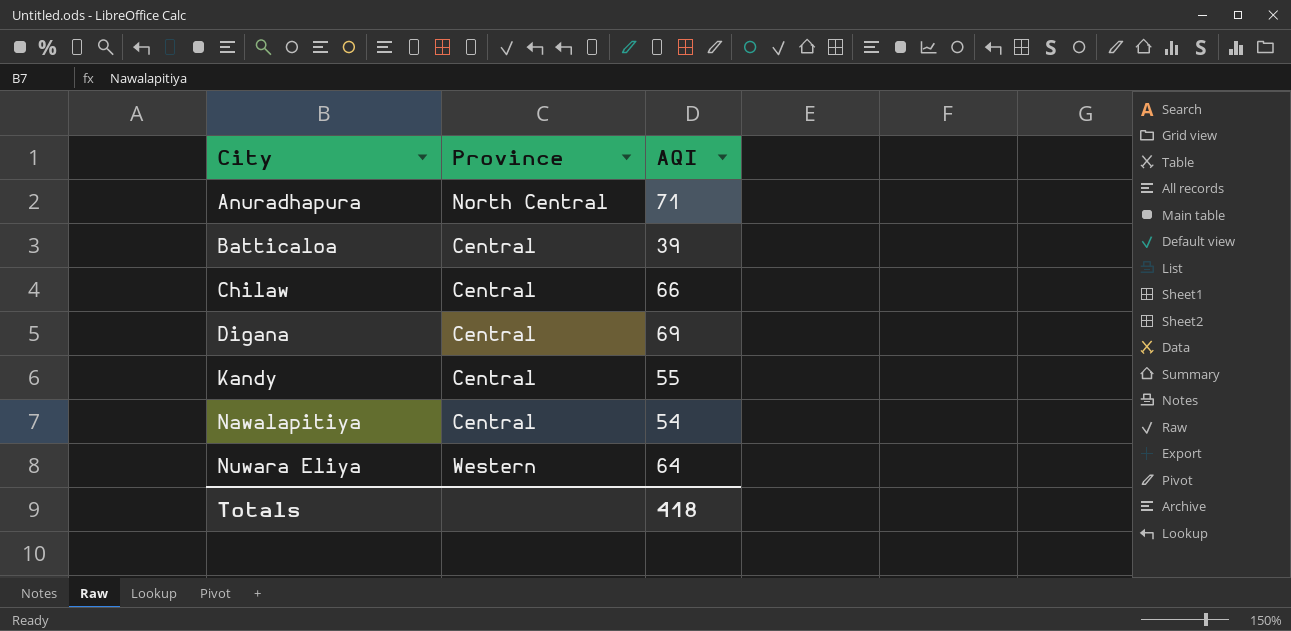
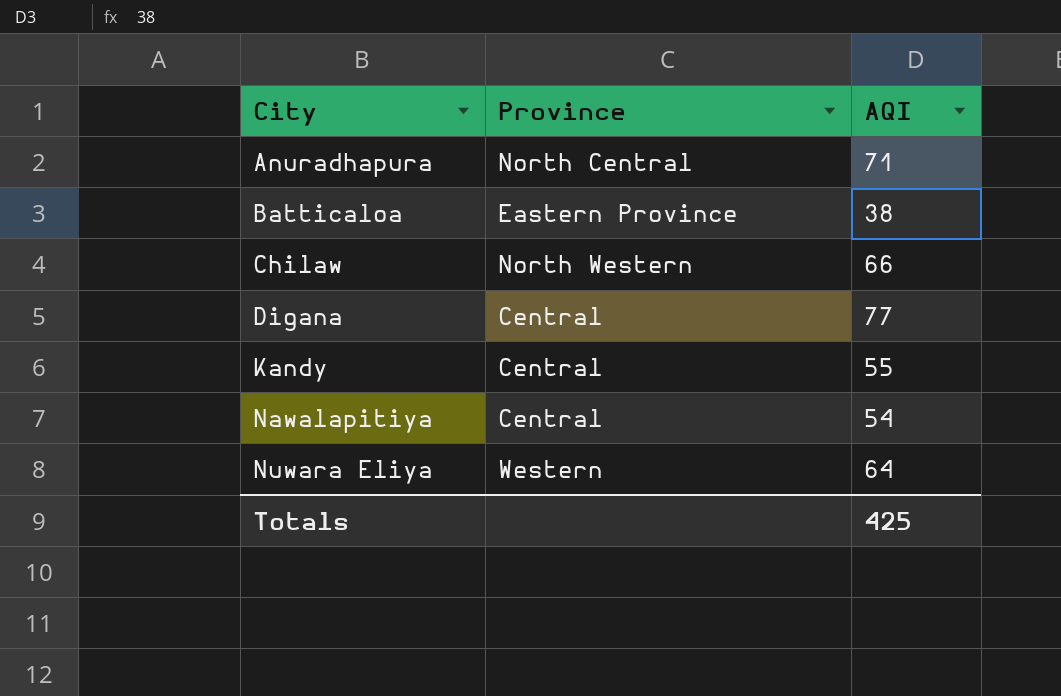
Batticaloa | Province: Central -> Eastern Province
Batticaloa | AQI: 39 -> 38
Chilaw | Province: Central -> North Western
Digana | AQI: 69 -> 77
Totals | AQI: 418 -> 425

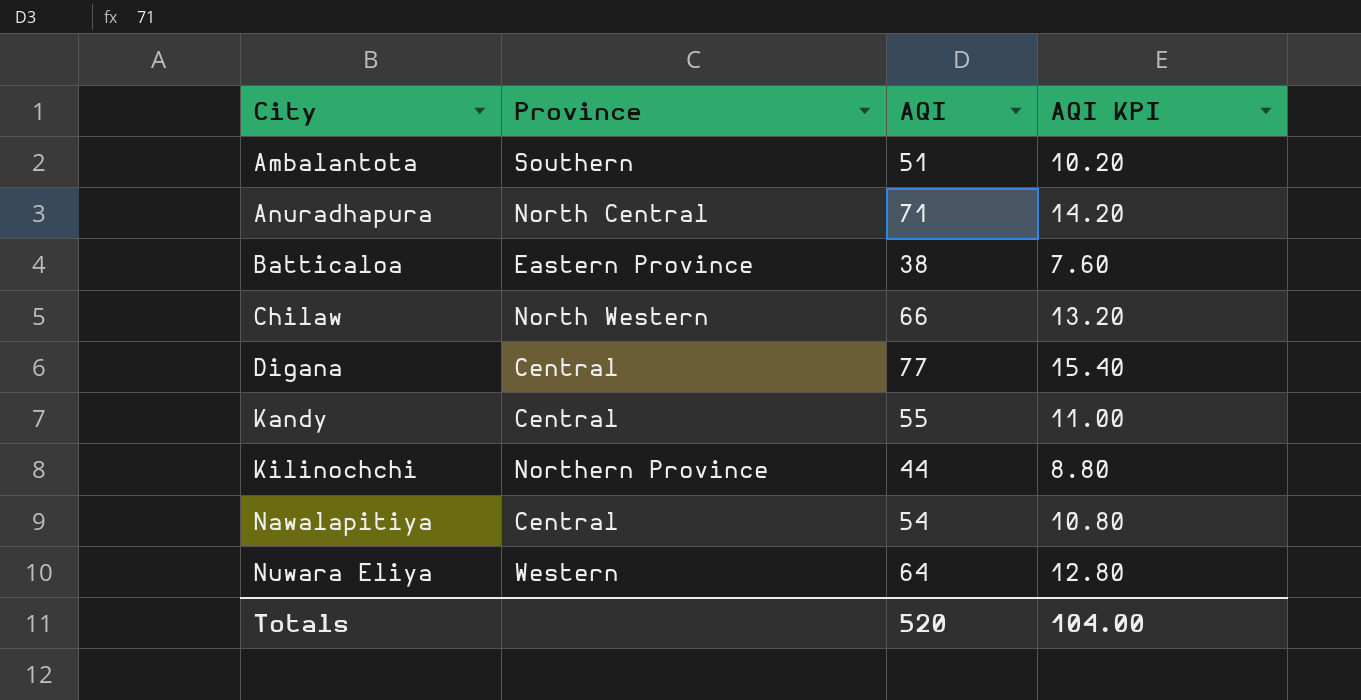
column AQI KPI | formula: none -> [AQI] * 0.2
row Ambalantota: none -> Southern | 51 | 10.20
row Kilinochchi: none -> Northern Province | 44 | 8.80
Totals | AQI: 425 -> 520

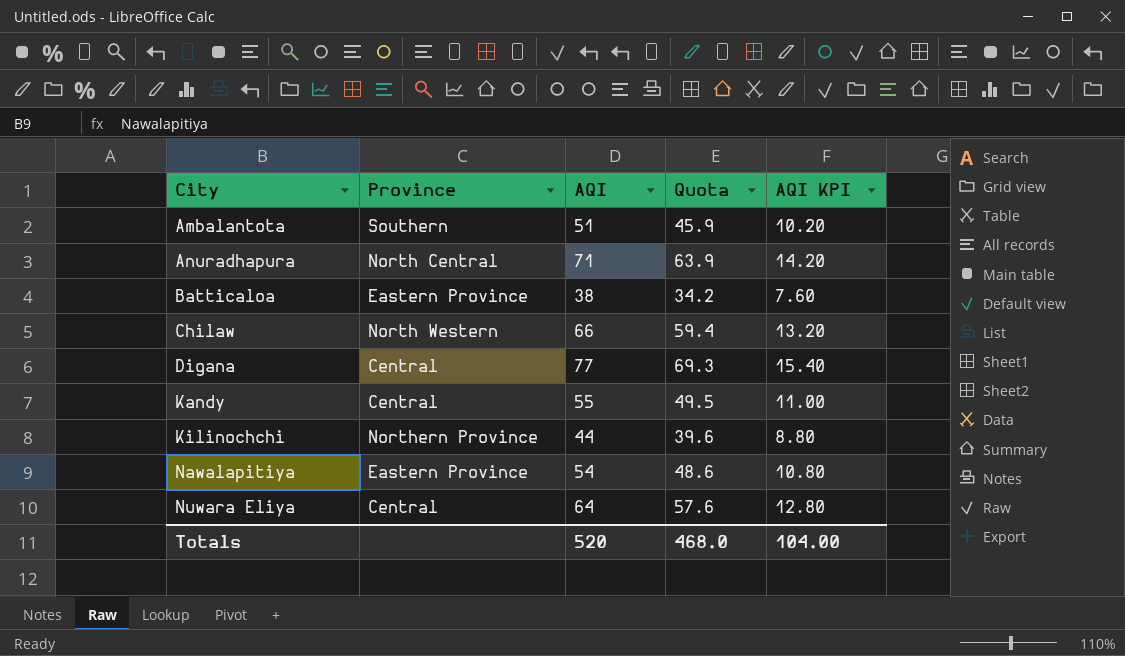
column Quota | formula: none -> [AQI] * 0.9
Nawalapitiya | Province: Central -> Eastern Province
Nuwara Eliya | Province: Western -> Central

